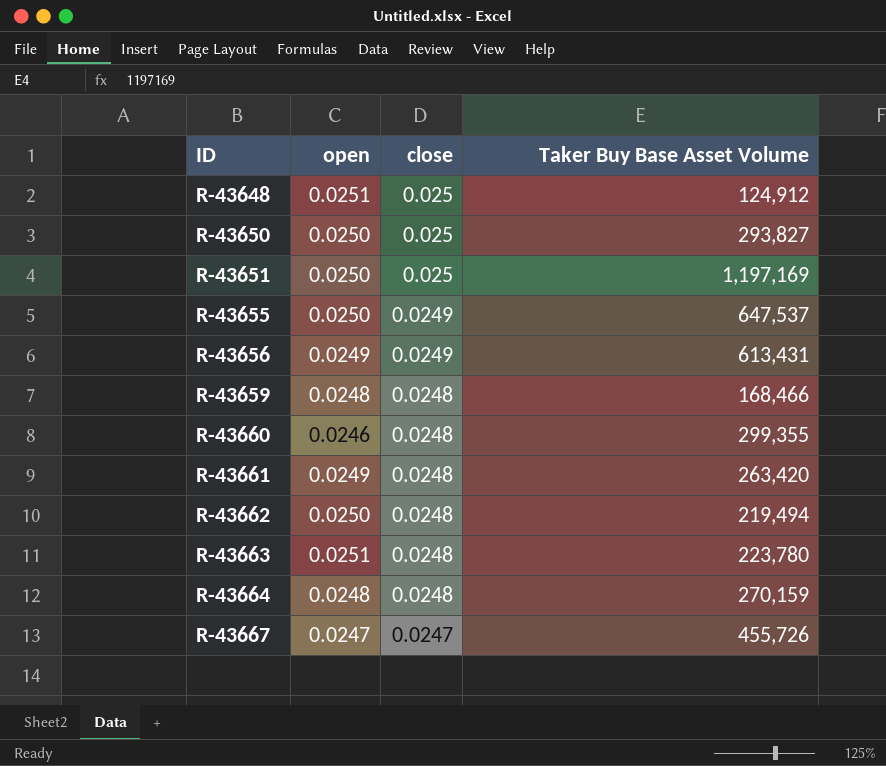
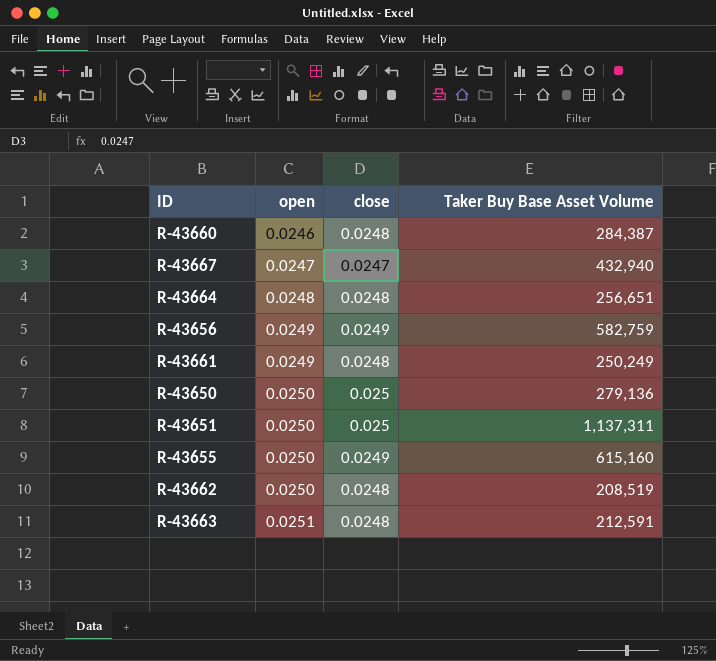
row order: ID ascending -> open ascending
row R-43648: 0.0251 | 0.025 | 124,912 -> none
row R-43659: 0.0248 | 0.0248 | 168,466 -> none
R-43660 | Taker Buy Base Asset Volume: 299,355 -> 284,387
R-43667 | Taker Buy Base Asset Volume: 455,726 -> 432,940
R-43664 | Taker Buy Base Asset Volume: 270,159 -> 256,651
R-43656 | Taker Buy Base Asset Volume: 613,431 -> 582,759
R-43661 | Taker Buy Base Asset Volume: 263,420 -> 250,249
R-43650 | Taker Buy Base Asset Volume: 293,827 -> 279,136
R-43651 | Taker Buy Base Asset Volume: 1,197,169 -> 1,137,311
R-43655 | Taker Buy Base Asset Volume: 647,537 -> 615,160
R-43662 | Taker Buy Base Asset Volume: 219,494 -> 208,519
R-43663 | Taker Buy Base Asset Volume: 223,780 -> 212,591

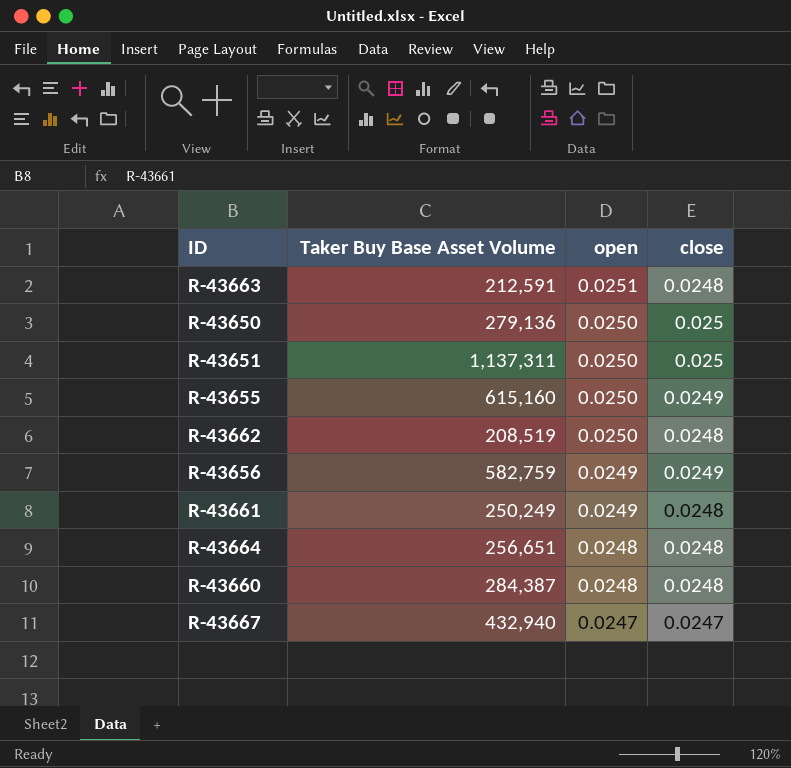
row order: open ascending -> open descending
column Taker Buy Base Asset Volume | position: 4 -> 2
R-43660 | open: 0.0246 -> 0.0248

